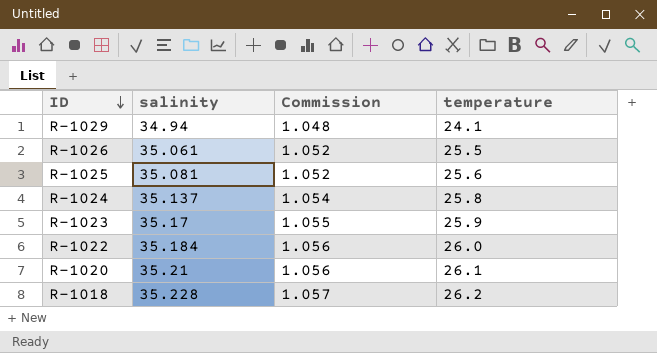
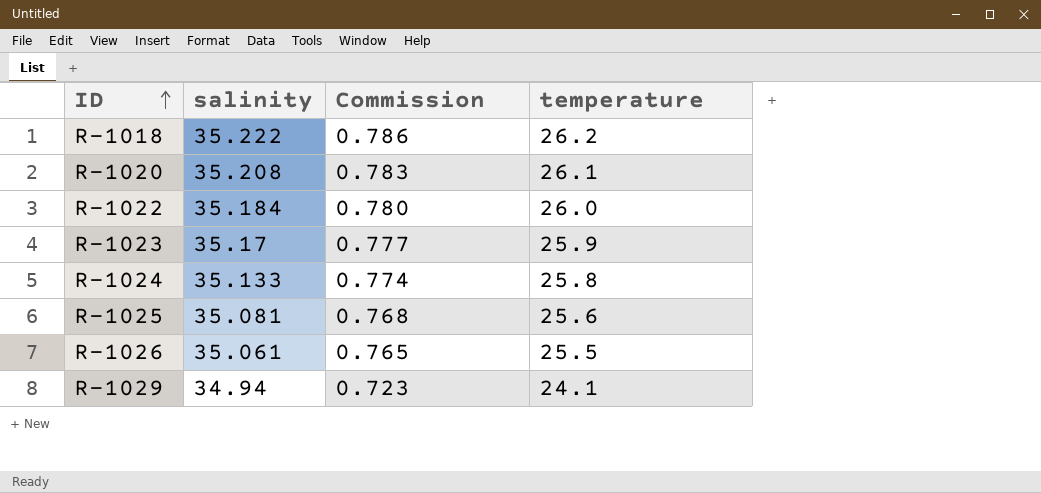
row order: ID descending -> ID ascending
column Commission | formula: [salinity] * 0.03 -> [temperature] * 0.03
R-1018 | salinity: 35.228 -> 35.222
R-1020 | salinity: 35.21 -> 35.208
R-1024 | salinity: 35.137 -> 35.133

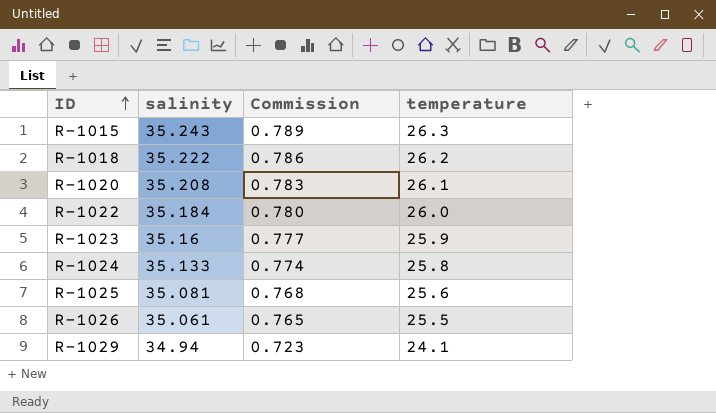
row R-1015: none -> 35.243 | 0.789 | 26.3
R-1023 | salinity: 35.17 -> 35.16

